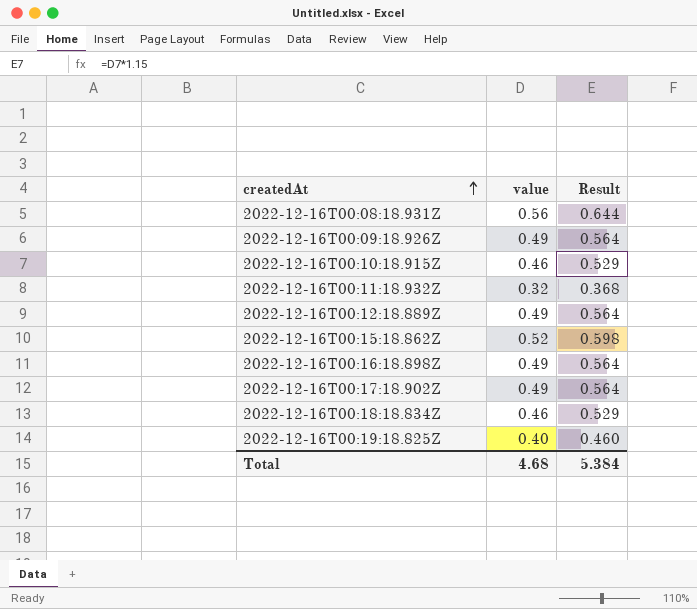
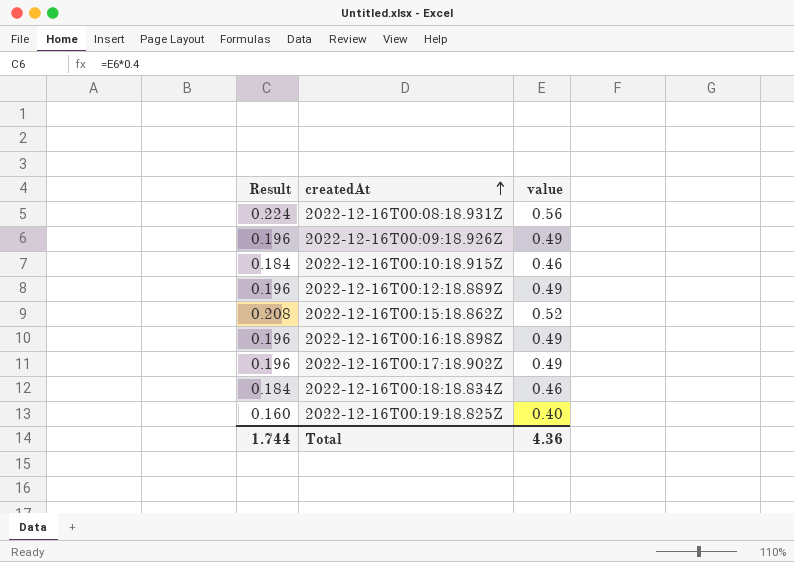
column Result | formula: [value] * 1.15 -> [value] * 0.4
column Result | position: 3 -> 1
row 2022-12-16T00:11:18.932Z: 0.32 | 0.368 -> none
Total | Result: 5.384 -> 1.744
Total | value: 4.68 -> 4.36

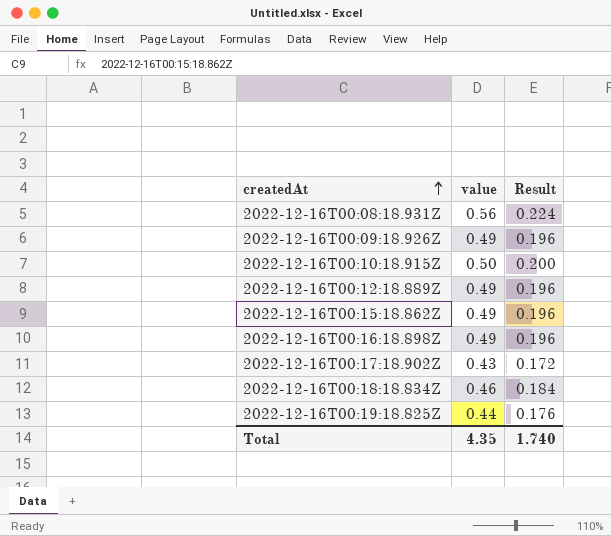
column Result | position: 1 -> 3
2022-12-16T00:10:18.915Z | value: 0.46 -> 0.50
2022-12-16T00:10:18.915Z | Result: 0.184 -> 0.200
2022-12-16T00:15:18.862Z | value: 0.52 -> 0.49
2022-12-16T00:15:18.862Z | Result: 0.208 -> 0.196
2022-12-16T00:17:18.902Z | value: 0.49 -> 0.43
2022-12-16T00:17:18.902Z | Result: 0.196 -> 0.172
2022-12-16T00:19:18.825Z | value: 0.40 -> 0.44
2022-12-16T00:19:18.825Z | Result: 0.160 -> 0.176
Total | value: 4.36 -> 4.35
Total | Result: 1.744 -> 1.740

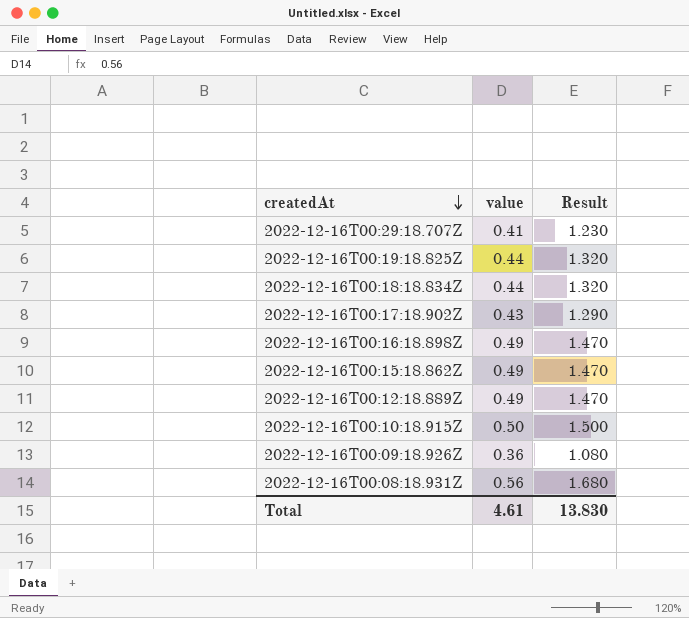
row order: createdAt ascending -> createdAt descending
column Result | formula: [value] * 0.4 -> [value] * 3
row 2022-12-16T00:29:18.707Z: none -> 0.41 | 1.230
2022-12-16T00:18:18.834Z | value: 0.46 -> 0.44
2022-12-16T00:09:18.926Z | value: 0.49 -> 0.36
Total | value: 4.35 -> 4.61
Total | Result: 1.740 -> 13.830

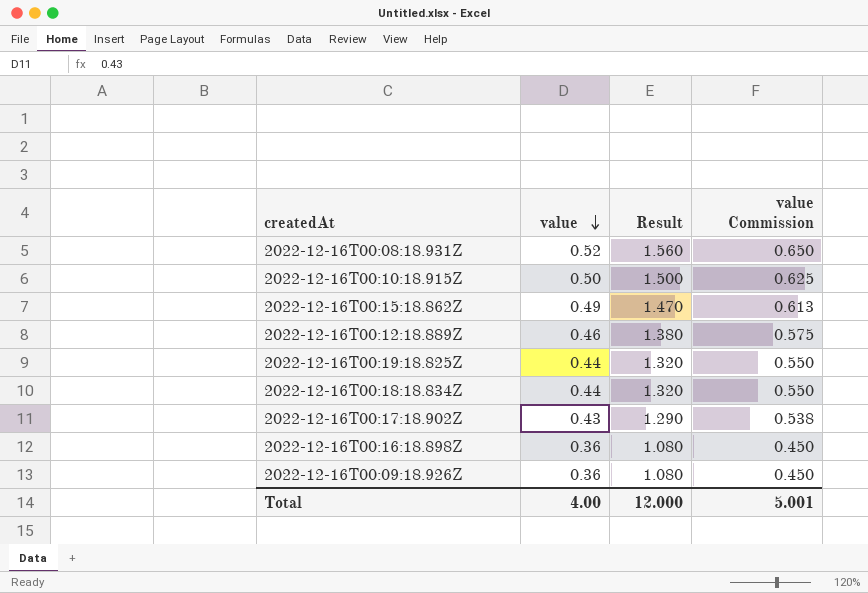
row order: createdAt descending -> value descending
column value Commission | formula: none -> [value] * 1.25
row 2022-12-16T00:29:18.707Z: 0.41 | 1.230 -> none
2022-12-16T00:08:18.931Z | value: 0.56 -> 0.52
2022-12-16T00:08:18.931Z | Result: 1.680 -> 1.560
2022-12-16T00:12:18.889Z | value: 0.49 -> 0.46
2022-12-16T00:12:18.889Z | Result: 1.470 -> 1.380
2022-12-16T00:16:18.898Z | value: 0.49 -> 0.36
2022-12-16T00:16:18.898Z | Result: 1.470 -> 1.080
Total | value: 4.61 -> 4.00
Total | Result: 13.830 -> 12.000

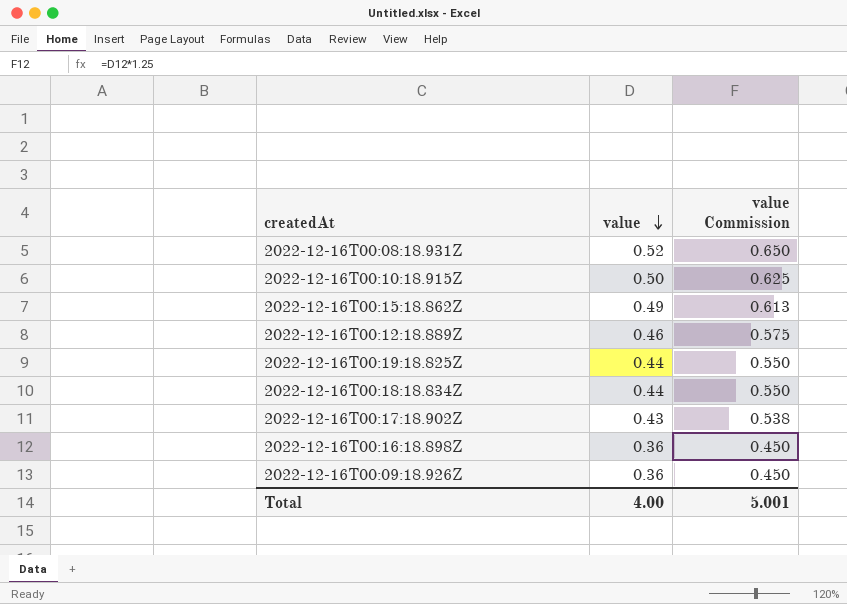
column Result | formula: [value] * 3 -> none

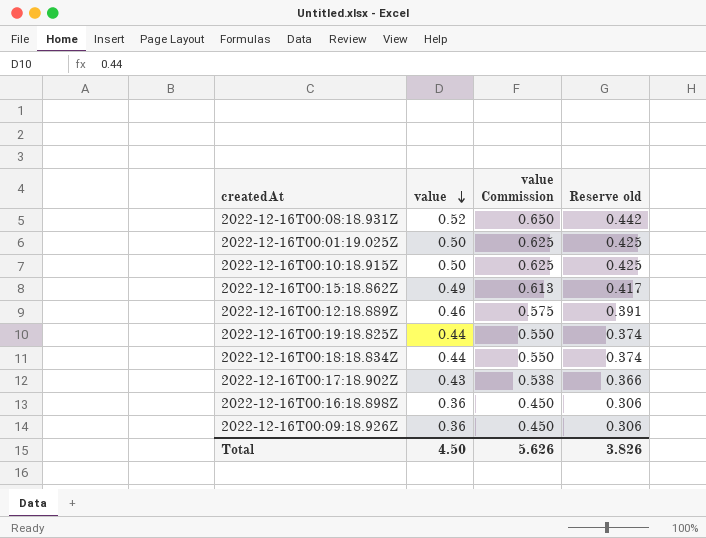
column Reserve old | formula: none -> [value] * 0.85
row 2022-12-16T00:01:19.025Z: none -> 0.50 | 0.625 | 0.425
Total | value: 4.00 -> 4.50
Total | value Commission: 5.001 -> 5.626

